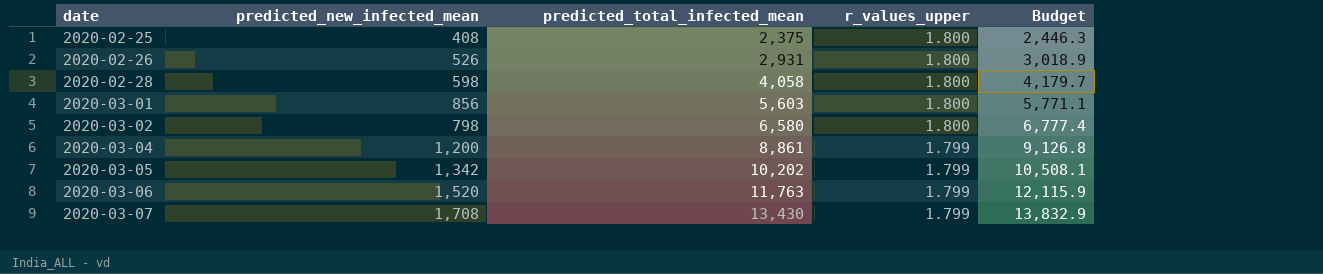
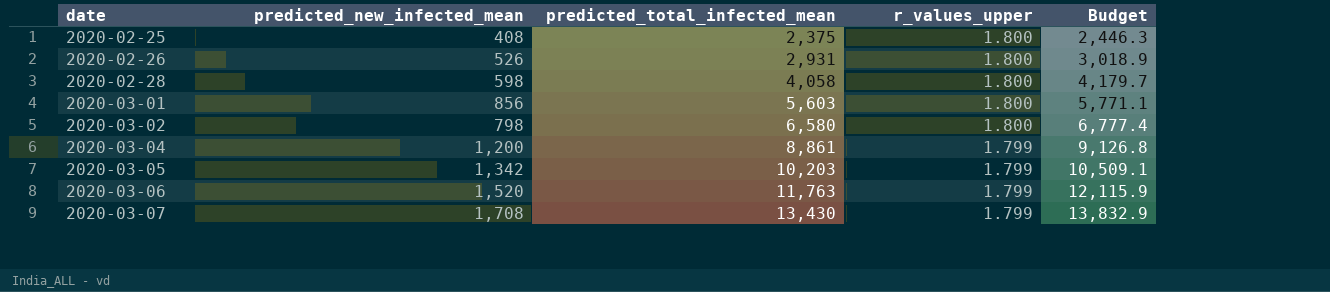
2020-03-05 | predicted_total_infected_mean: 10,202 -> 10,203
2020-03-05 | Budget: 10,508.1 -> 10,509.1

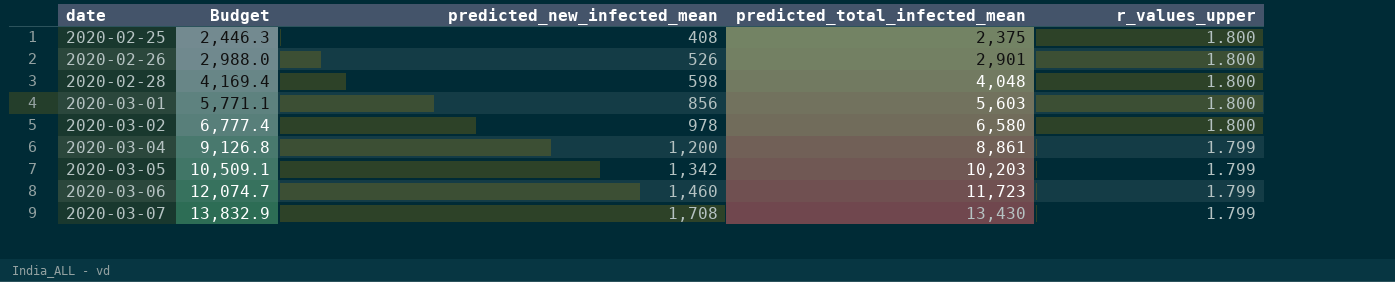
column Budget | position: 5 -> 2
2020-02-26 | Budget: 3,018.9 -> 2,988.0
2020-02-26 | predicted_total_infected_mean: 2,931 -> 2,901
2020-02-28 | Budget: 4,179.7 -> 4,169.4
2020-02-28 | predicted_total_infected_mean: 4,058 -> 4,048
2020-03-02 | predicted_new_infected_mean: 798 -> 978
2020-03-06 | Budget: 12,115.9 -> 12,074.7
2020-03-06 | predicted_new_infected_mean: 1,520 -> 1,460
2020-03-06 | predicted_total_infected_mean: 11,763 -> 11,723

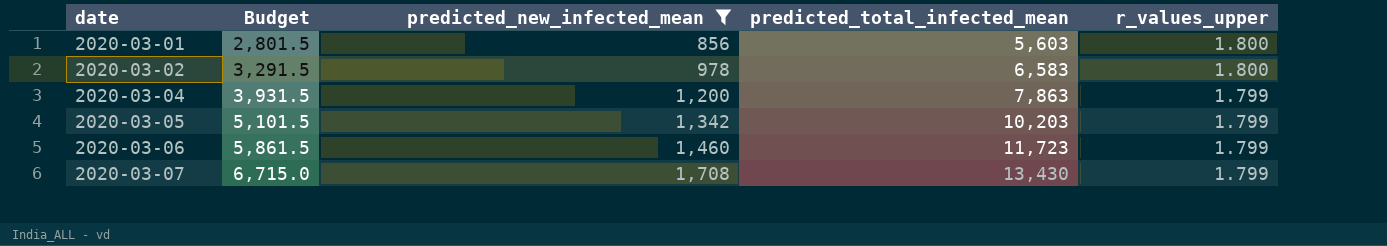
filter: none -> predicted_new_infected_mean >= 856
column Budget | formula: [predicted_total_infected_mean] * 1.03 -> [predicted_total_infected_mean] * 0.5
2020-03-02 | predicted_total_infected_mean: 6,580 -> 6,583
2020-03-04 | predicted_total_infected_mean: 8,861 -> 7,863

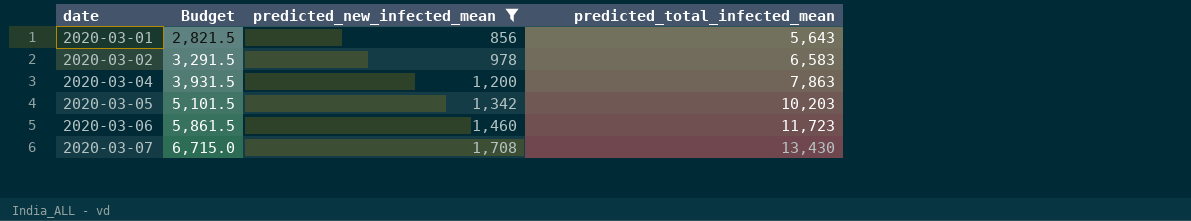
column r_values_upper | position: 5 -> none
2020-03-01 | Budget: 2,801.5 -> 2,821.5
2020-03-01 | predicted_total_infected_mean: 5,603 -> 5,643

